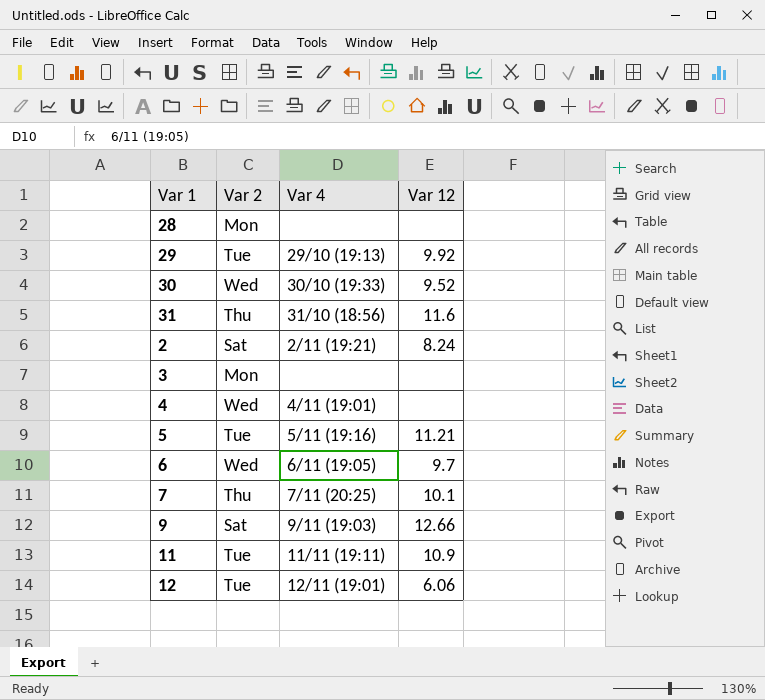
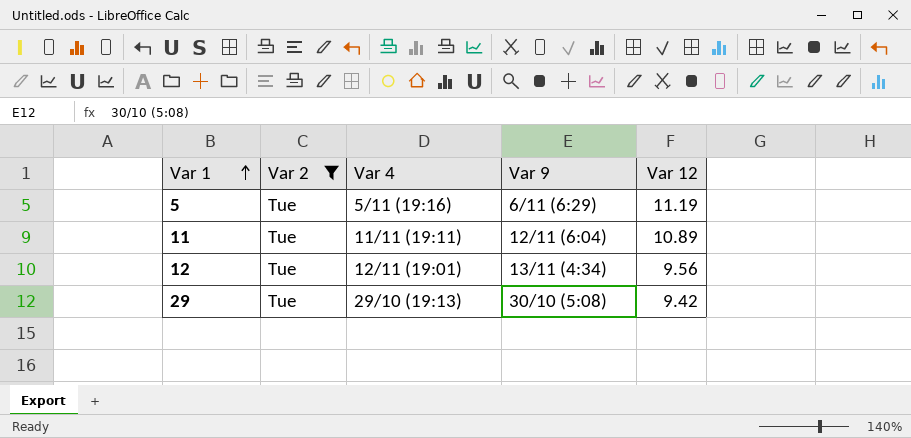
filter: none -> Var 2 = Tue
row order: none -> Var 1 ascending
column Var 9 | position: none -> 4
5 | Var 12: 11.21 -> 11.19
11 | Var 12: 10.9 -> 10.89
12 | Var 12: 6.06 -> 9.56
29 | Var 12: 9.92 -> 9.42

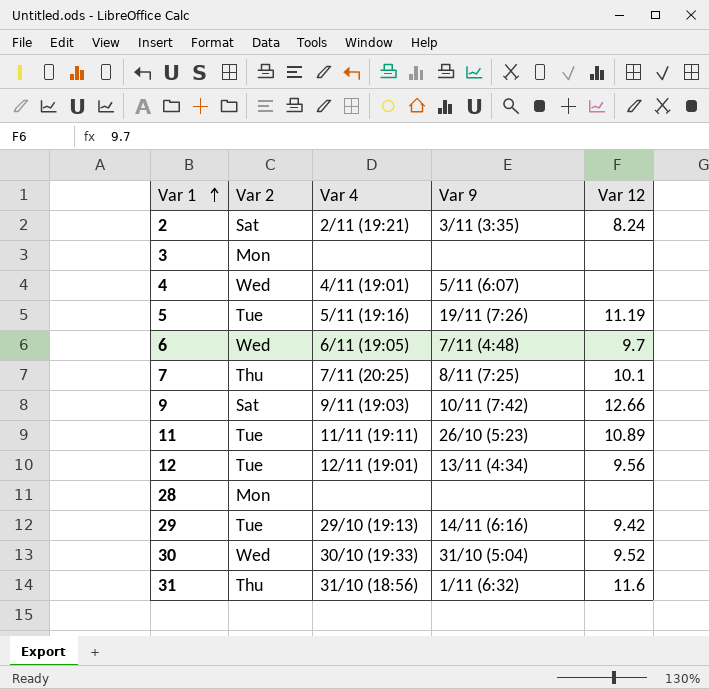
filter: Var 2 = Tue -> none
5 | Var 9: 6/11 (6:29) -> 19/11 (7:26)
11 | Var 9: 12/11 (6:04) -> 26/10 (5:23)
29 | Var 9: 30/10 (5:08) -> 14/11 (6:16)

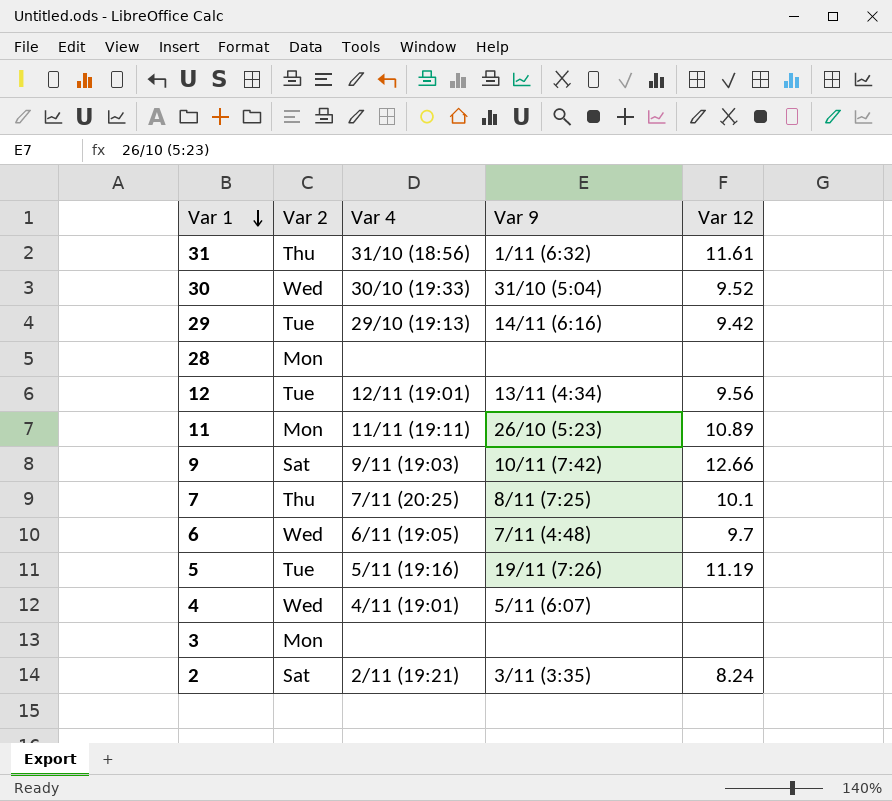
row order: Var 1 ascending -> Var 1 descending
31 | Var 12: 11.6 -> 11.61
11 | Var 2: Tue -> Mon

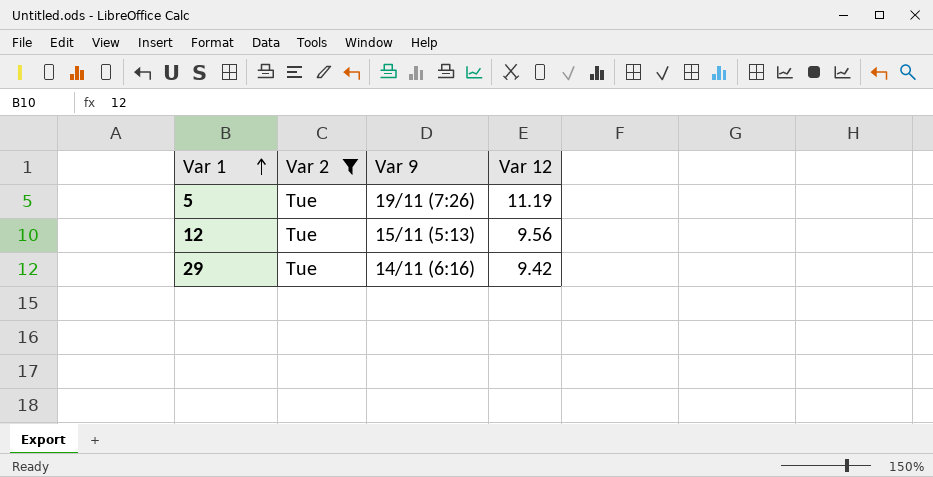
filter: none -> Var 2 = Tue
row order: Var 1 descending -> Var 1 ascending
column Var 4 | position: 3 -> none
12 | Var 9: 13/11 (4:34) -> 15/11 (5:13)

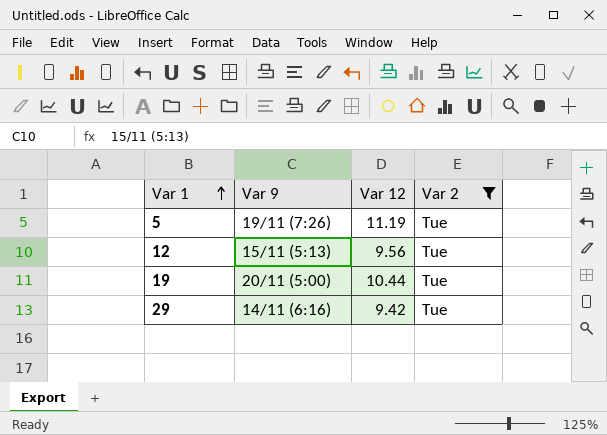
column Var 2 | position: 2 -> 4
row 19: none -> 20/11 (5:00) | 10.44 | Tue

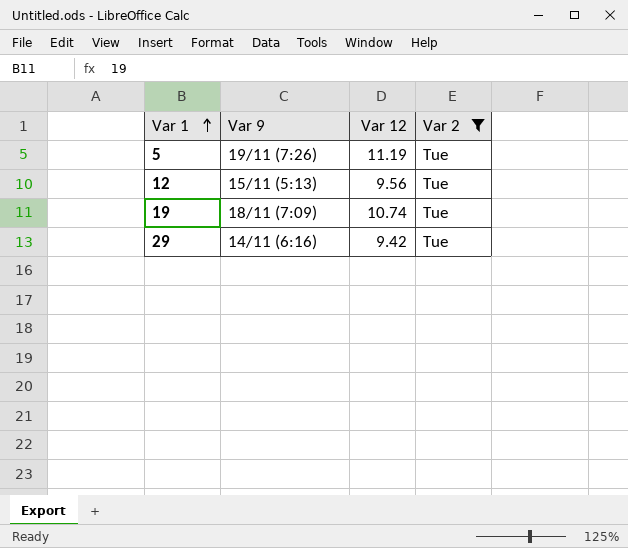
19 | Var 9: 20/11 (5:00) -> 18/11 (7:09)
19 | Var 12: 10.44 -> 10.74

